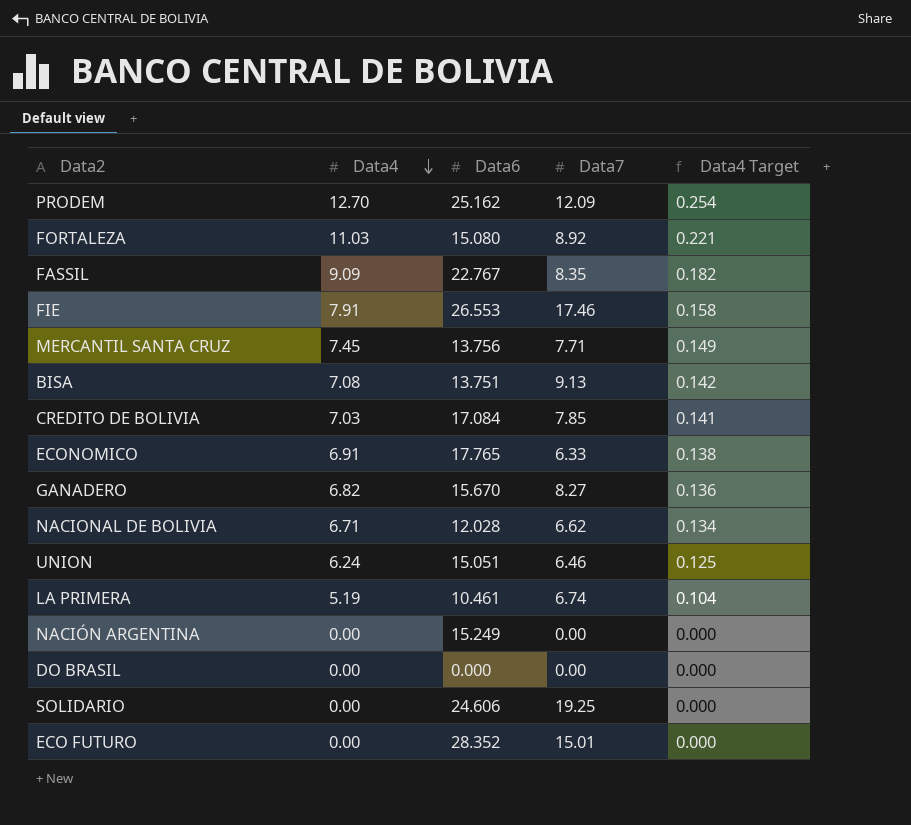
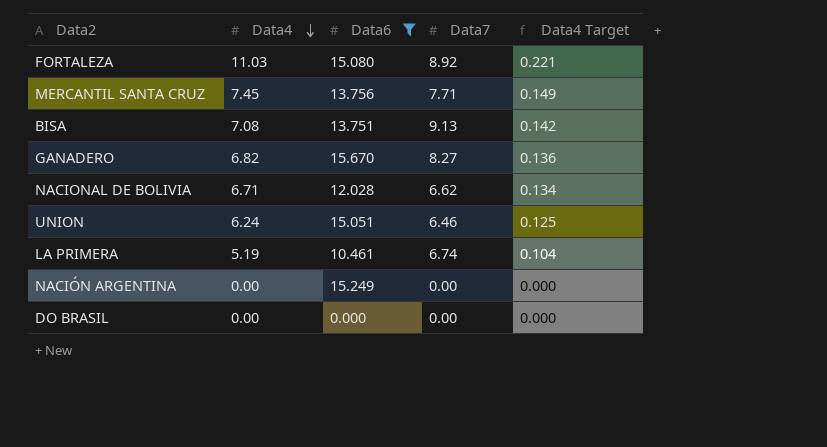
filter: none -> Data6 <= 15.670

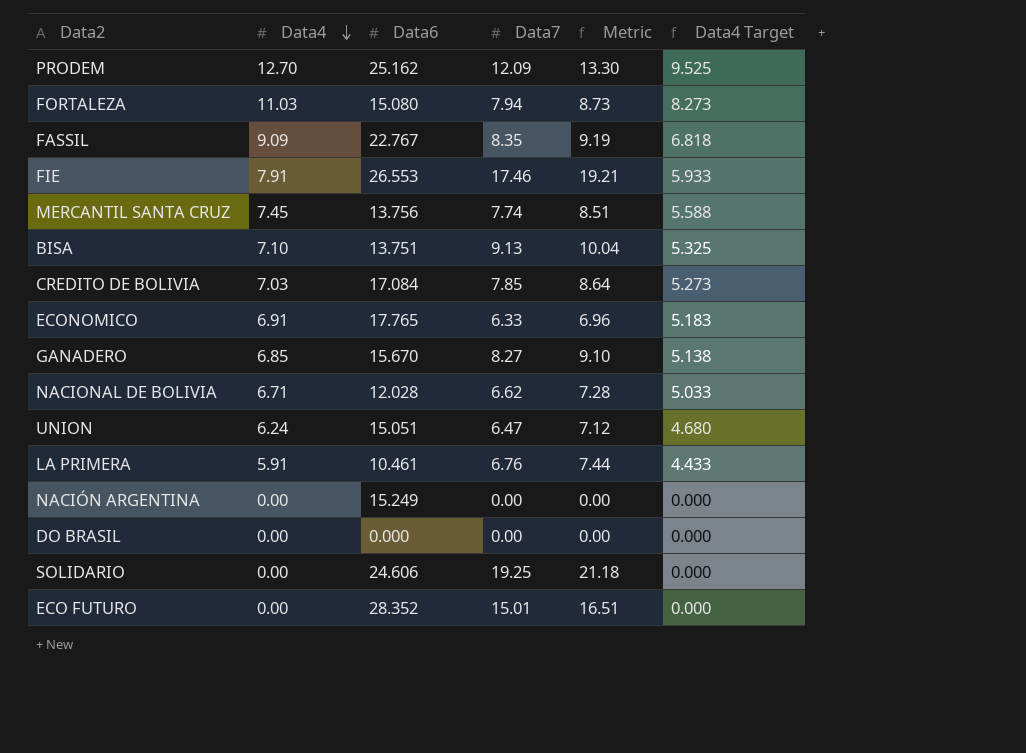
filter: Data6 <= 15.670 -> none
column Metric | formula: none -> [Data7] * 1.1
column Data4 Target | formula: [Data4] * 0.02 -> [Data4] * 0.75
FORTALEZA | Data7: 8.92 -> 7.94
MERCANTIL SANTA CRUZ | Data7: 7.71 -> 7.74
BISA | Data4: 7.08 -> 7.10
GANADERO | Data4: 6.82 -> 6.85
UNION | Data7: 6.46 -> 6.47
LA PRIMERA | Data4: 5.19 -> 5.91
LA PRIMERA | Data7: 6.74 -> 6.76

